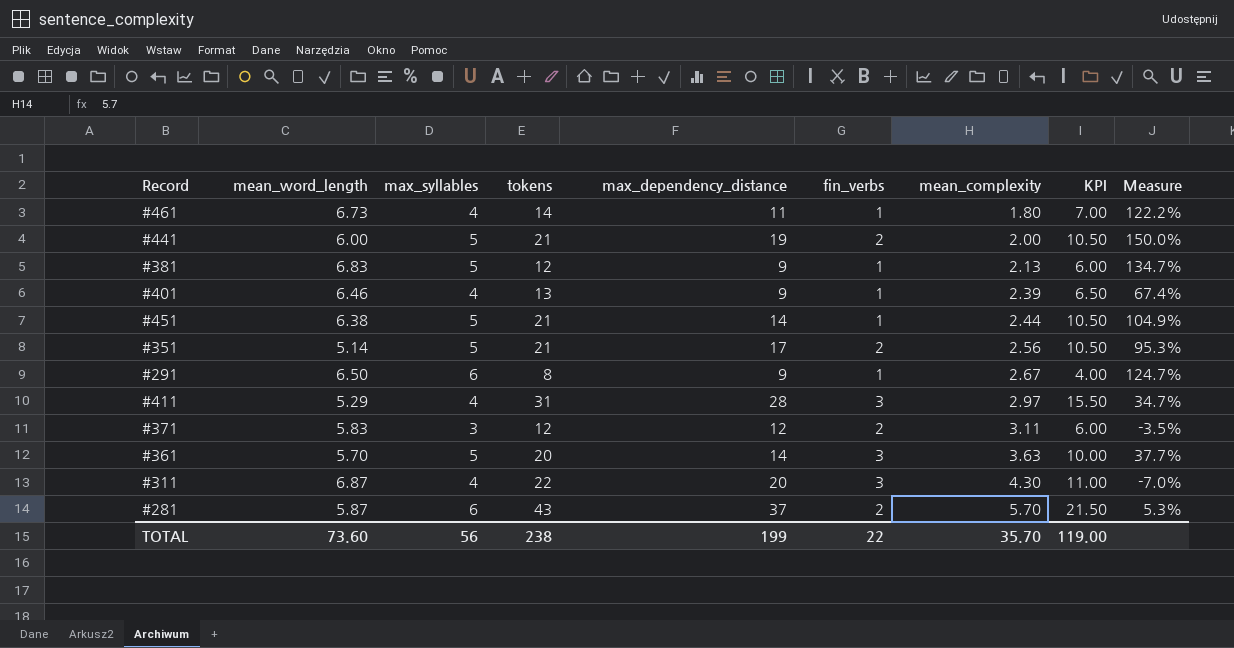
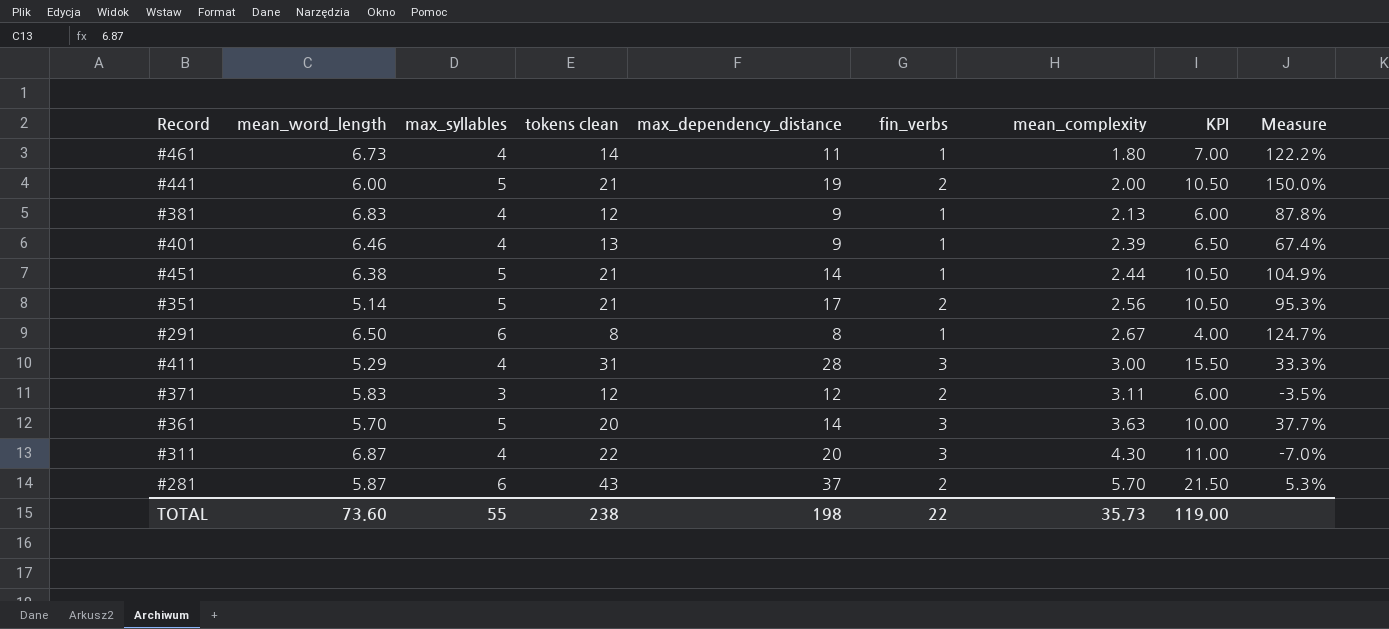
column name: tokens -> tokens clean
#381 | max_syllables: 5 -> 4
#381 | Measure: 134.7% -> 87.8%
#291 | max_dependency_distance: 9 -> 8
#411 | mean_complexity: 2.97 -> 3.00
#411 | Measure: 34.7% -> 33.3%
TOTAL | max_syllables: 56 -> 55
TOTAL | max_dependency_distance: 199 -> 198
TOTAL | mean_complexity: 35.70 -> 35.73

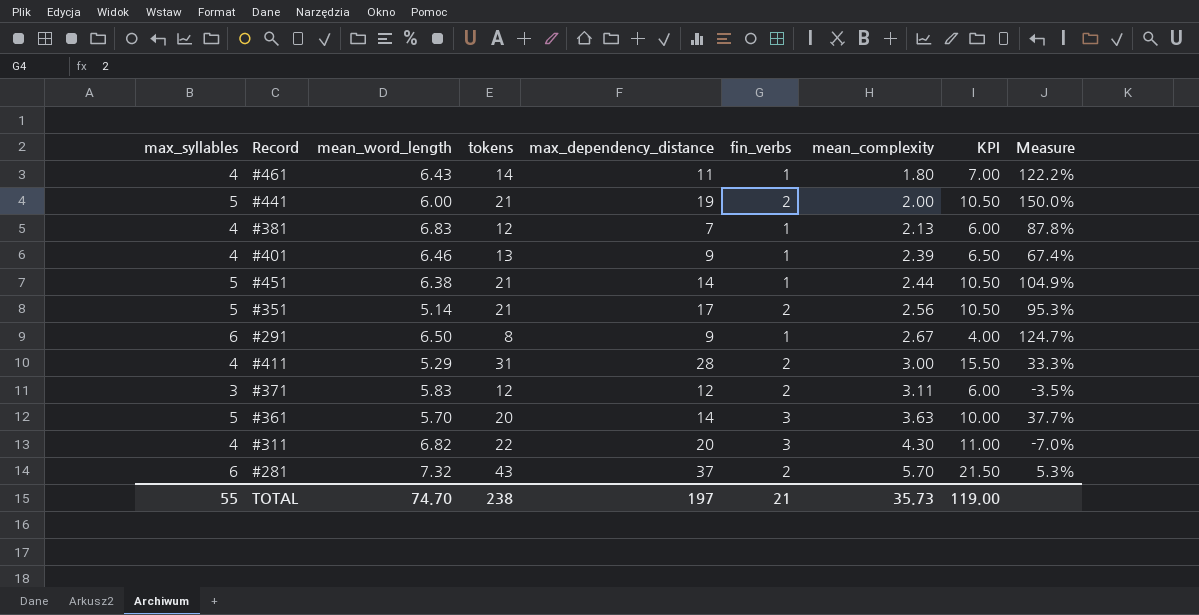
column max_syllables | position: 3 -> 1
column name: tokens clean -> tokens
#461 | mean_word_length: 6.73 -> 6.43
#381 | max_dependency_distance: 9 -> 7
#291 | max_dependency_distance: 8 -> 9
#411 | fin_verbs: 3 -> 2
#311 | mean_word_length: 6.87 -> 6.82
#281 | mean_word_length: 5.87 -> 7.32
TOTAL | mean_word_length: 73.60 -> 74.70
TOTAL | max_dependency_distance: 198 -> 197
TOTAL | fin_verbs: 22 -> 21

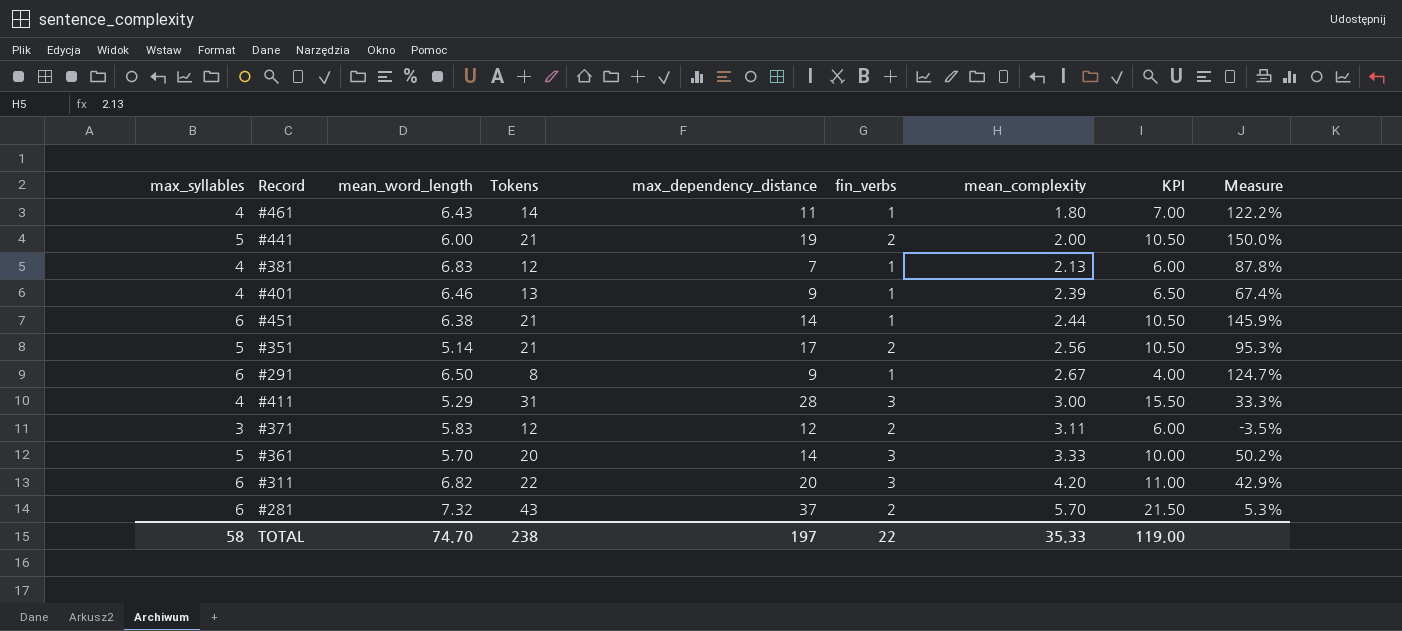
column name: tokens -> Tokens
#451 | max_syllables: 5 -> 6
#451 | Measure: 104.9% -> 145.9%
#411 | fin_verbs: 2 -> 3
#361 | mean_complexity: 3.63 -> 3.33
#361 | Measure: 37.7% -> 50.2%
#311 | max_syllables: 4 -> 6
#311 | mean_complexity: 4.30 -> 4.20
#311 | Measure: -7.0% -> 42.9%
TOTAL | max_syllables: 55 -> 58
TOTAL | fin_verbs: 21 -> 22
TOTAL | mean_complexity: 35.73 -> 35.33

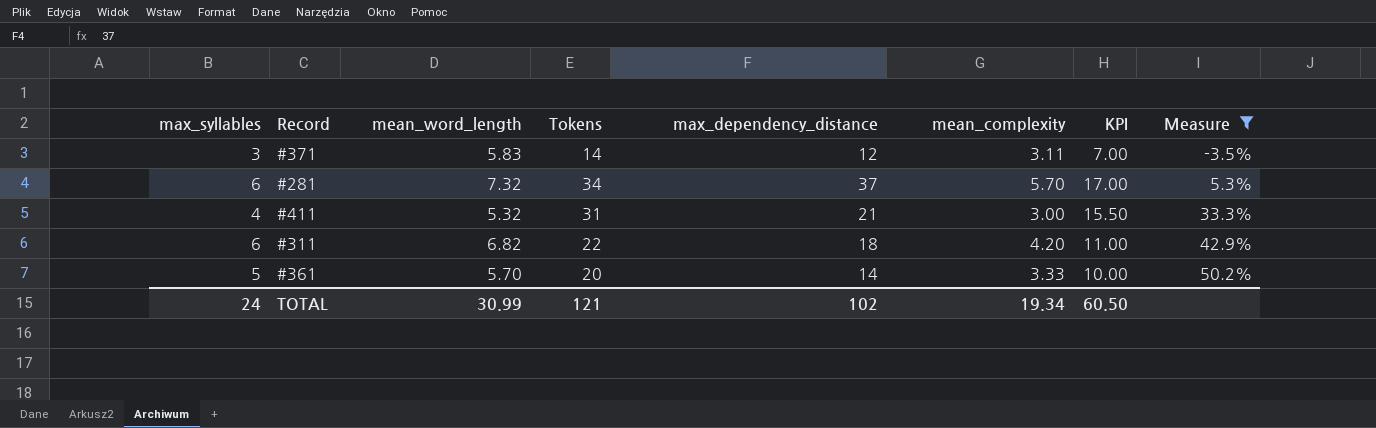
filter: none -> Measure <= 50.2%
row order: mean_complexity ascending -> Measure ascending
column fin_verbs | position: 6 -> none
#371 | Tokens: 12 -> 14
#371 | KPI: 6.00 -> 7.00
#281 | Tokens: 43 -> 34
#281 | KPI: 21.50 -> 17.00
#411 | mean_word_length: 5.29 -> 5.32
#411 | max_dependency_distance: 28 -> 21
#311 | max_dependency_distance: 20 -> 18
TOTAL | max_syllables: 58 -> 24
TOTAL | mean_word_length: 74.70 -> 30.99
TOTAL | Tokens: 238 -> 121
TOTAL | max_dependency_distance: 197 -> 102
TOTAL | mean_complexity: 35.33 -> 19.34
TOTAL | KPI: 119.00 -> 60.50

